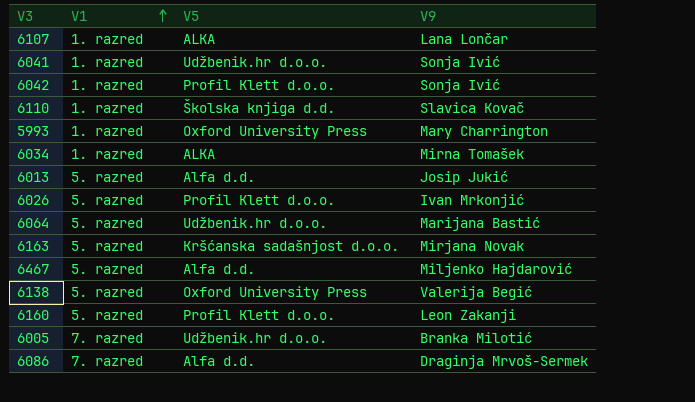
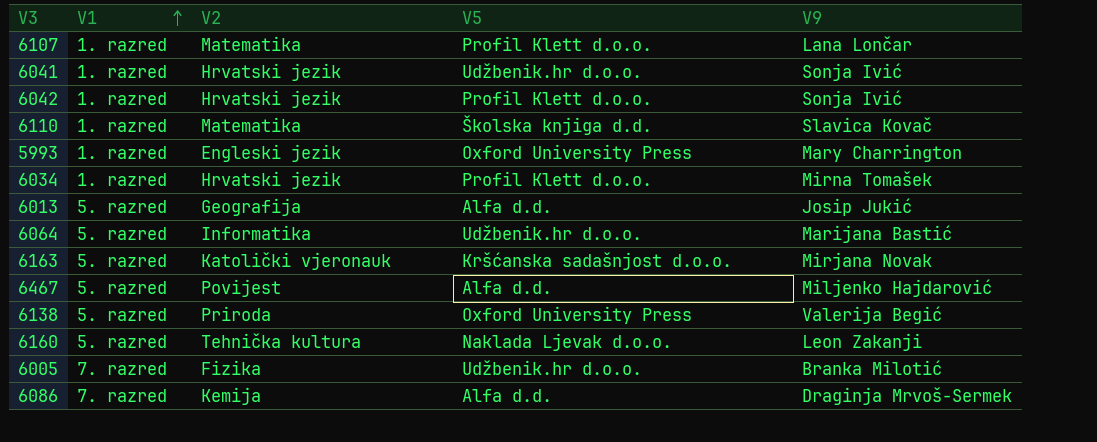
column V2 | position: none -> 3
row 6026: 5. razred | Profil Klett d.o.o. | Ivan Mrkonjić -> none
6107 | V5: ALKA -> Profil Klett d.o.o.
6034 | V5: ALKA -> Profil Klett d.o.o.
6160 | V5: Profil Klett d.o.o. -> Naklada Ljevak d.o.o.

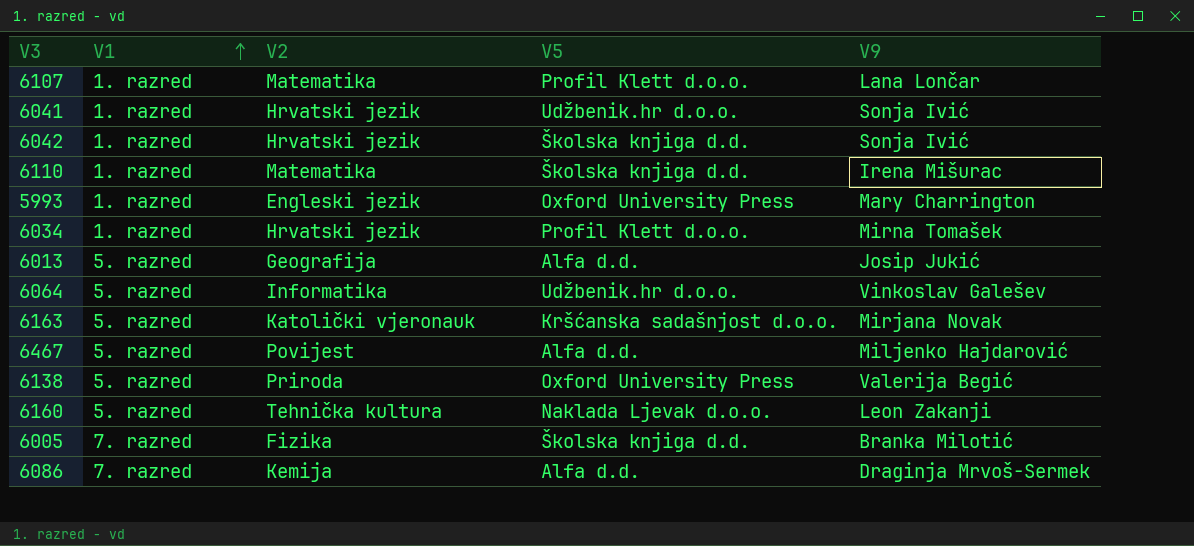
6042 | V5: Profil Klett d.o.o. -> Školska knjiga d.d.
6110 | V9: Slavica Kovač -> Irena Mišurac
6064 | V9: Marijana Bastić -> Vinkoslav Galešev
6005 | V5: Udžbenik.hr d.o.o. -> Školska knjiga d.d.

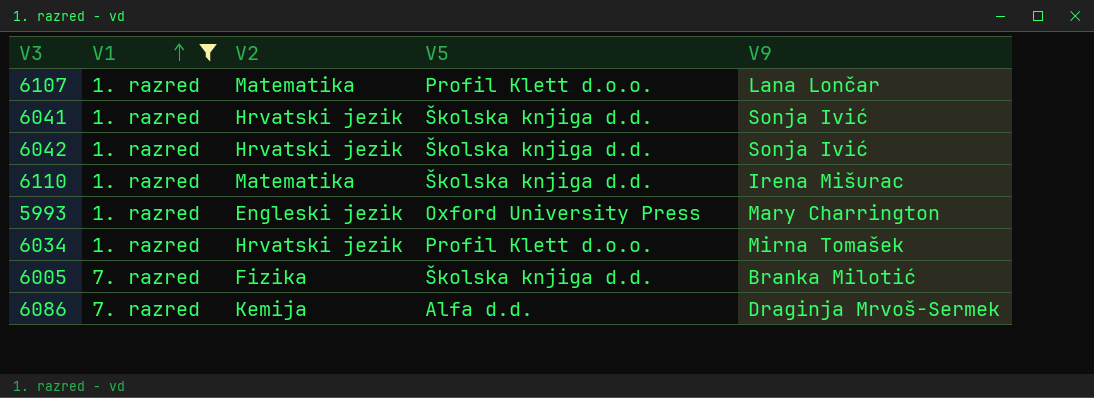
filter: none -> V1 != 5. razred
6041 | V5: Udžbenik.hr d.o.o. -> Školska knjiga d.d.

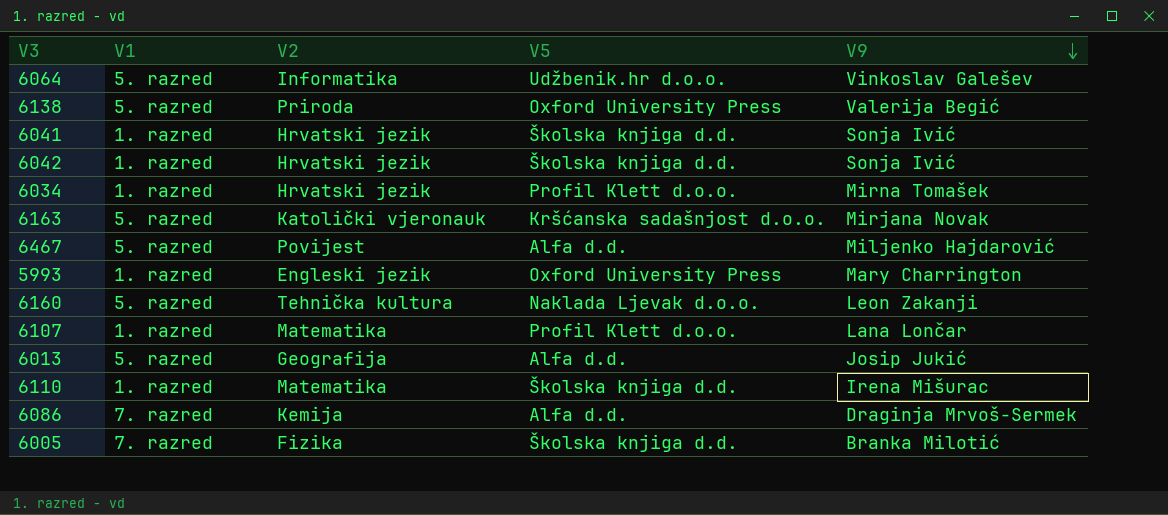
filter: V1 != 5. razred -> none
row order: V1 ascending -> V9 descending

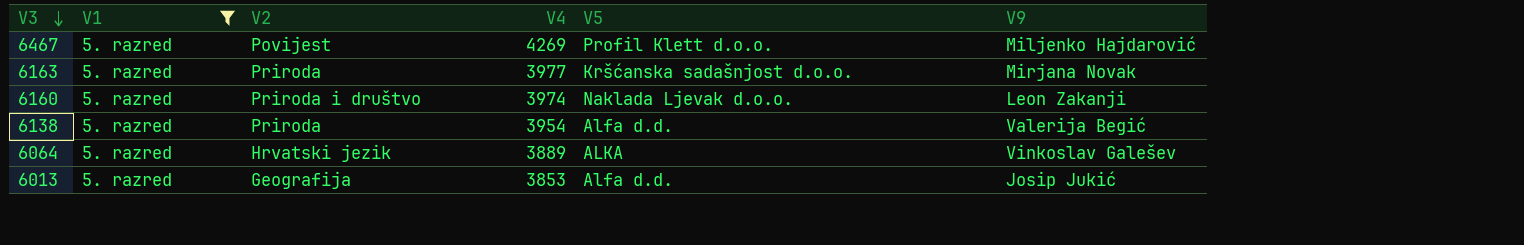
filter: none -> V1 = 5. razred
row order: V9 descending -> V3 descending
column V4 | position: none -> 4
6467 | V5: Alfa d.d. -> Profil Klett d.o.o.
6163 | V2: Katolički vjeronauk -> Priroda
6160 | V2: Tehnička kultura -> Priroda i društvo
6138 | V5: Oxford University Press -> Alfa d.d.
6064 | V2: Informatika -> Hrvatski jezik
6064 | V5: Udžbenik.hr d.o.o. -> ALKA

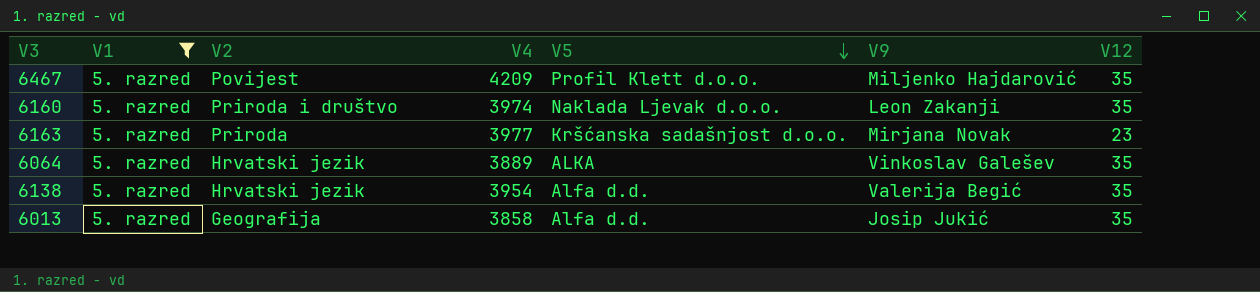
row order: V3 descending -> V5 descending
column V12 | position: none -> 7
6467 | V4: 4269 -> 4209
6138 | V2: Priroda -> Hrvatski jezik
6013 | V4: 3853 -> 3858

